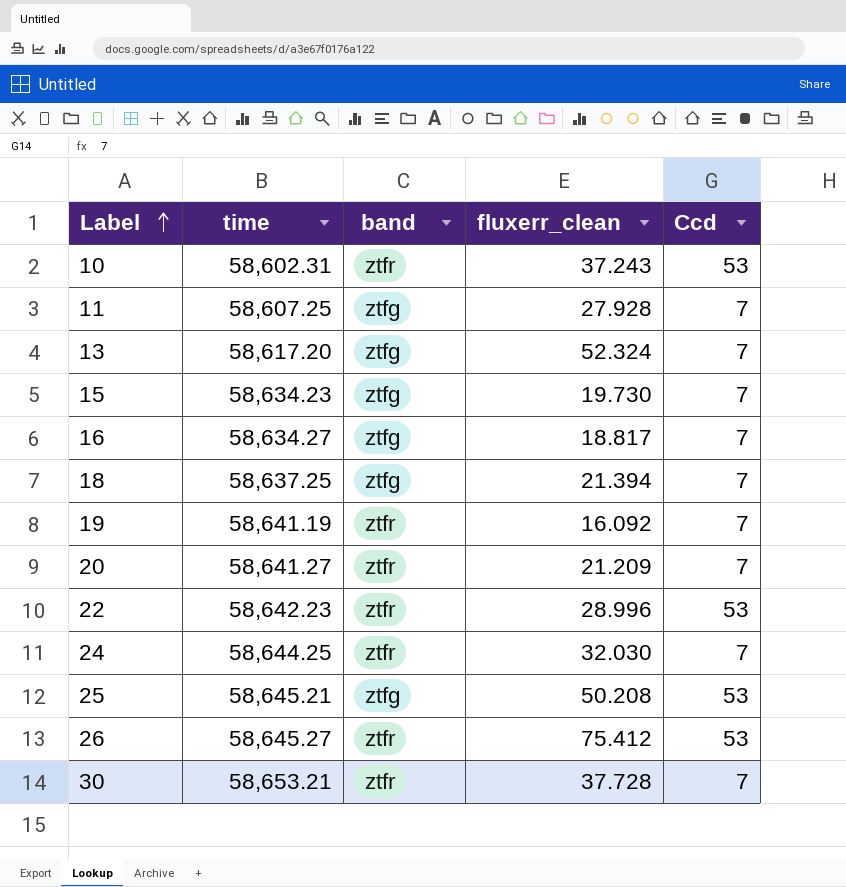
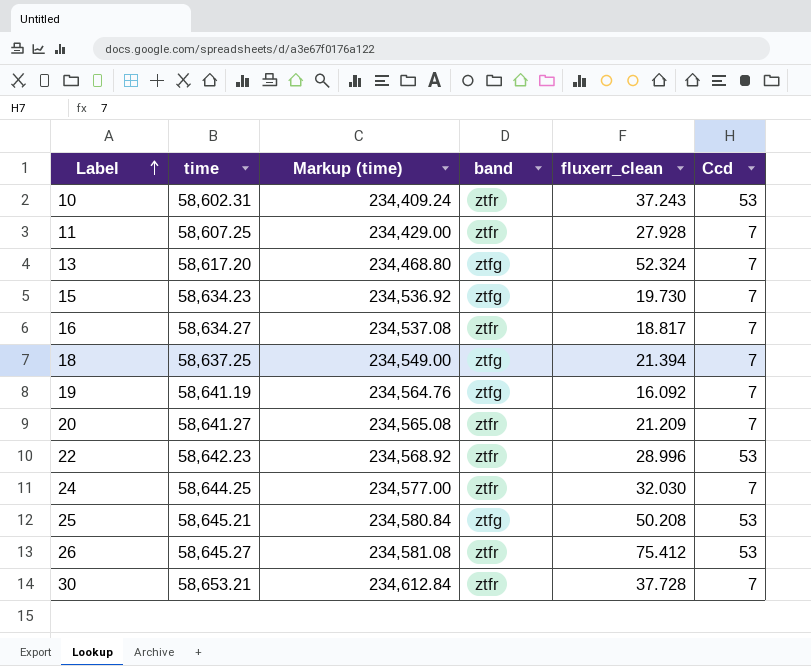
column Markup (time) | formula: none -> [time] * 4
11 | band: ztfg -> ztfr
16 | band: ztfg -> ztfr
19 | band: ztfr -> ztfg

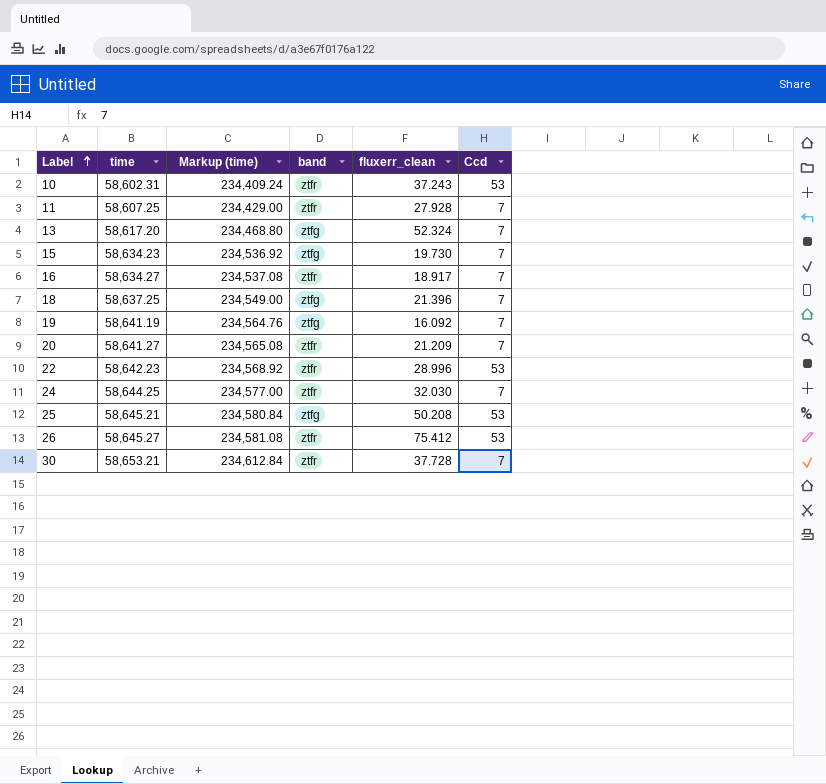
16 | fluxerr_clean: 18.817 -> 18.917
18 | fluxerr_clean: 21.394 -> 21.396

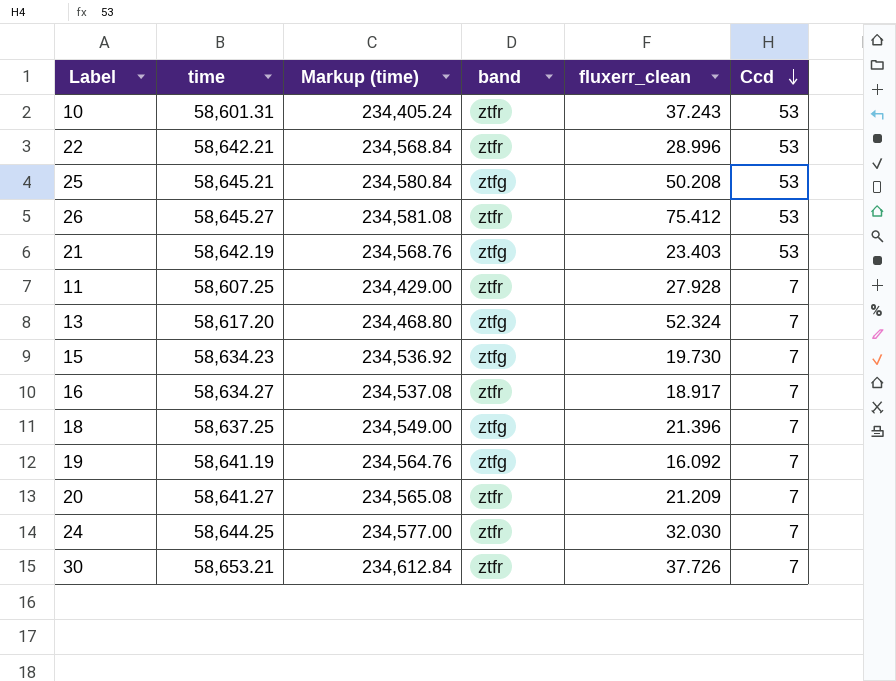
row order: Label ascending -> Ccd descending
10 | time: 58,602.31 -> 58,601.31
10 | Markup (time): 234,409.24 -> 234,405.24
22 | time: 58,642.23 -> 58,642.21
22 | Markup (time): 234,568.92 -> 234,568.84
row 21: none -> 58,642.19 | 234,568.76 | ztfg | 23.403 | 53
30 | fluxerr_clean: 37.728 -> 37.726

